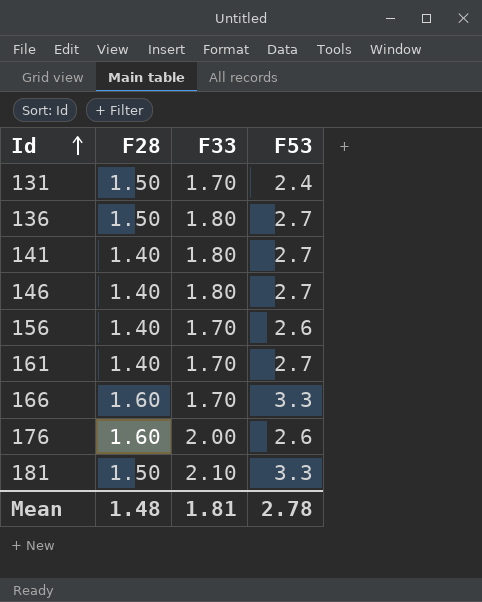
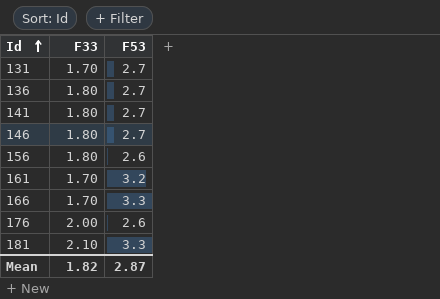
column F28 | position: 2 -> none
131 | F53: 2.4 -> 2.7
156 | F33: 1.70 -> 1.80
161 | F53: 2.7 -> 3.2
Mean | F33: 1.81 -> 1.82
Mean | F53: 2.78 -> 2.87

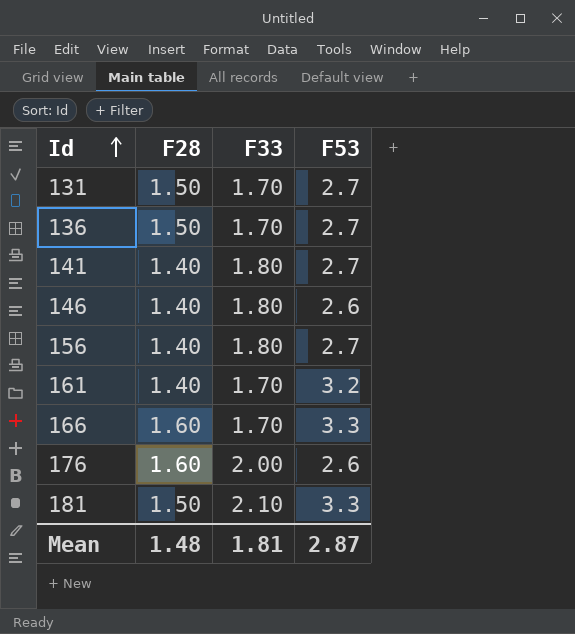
column F28 | position: none -> 2
136 | F33: 1.80 -> 1.70
146 | F53: 2.7 -> 2.6
156 | F53: 2.6 -> 2.7
Mean | F33: 1.82 -> 1.81

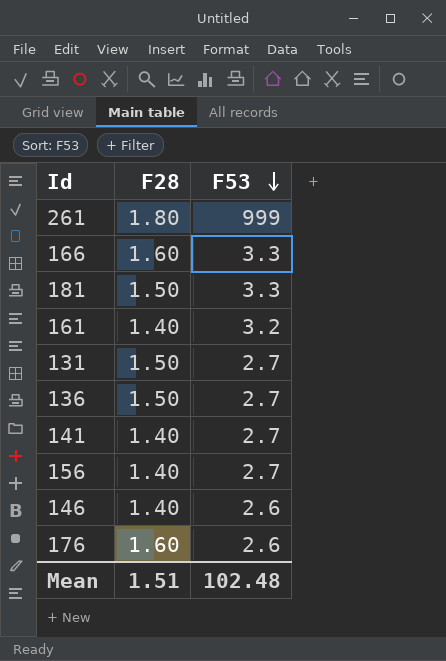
row order: Id ascending -> F53 descending
column F33 | position: 3 -> none
row 261: none -> 1.80 | 999
Mean | F28: 1.48 -> 1.51
Mean | F53: 2.87 -> 102.48

